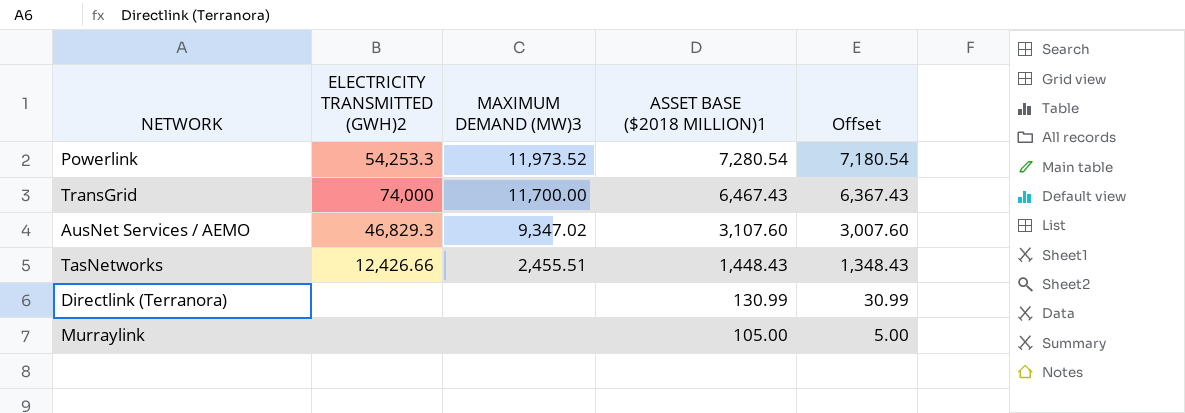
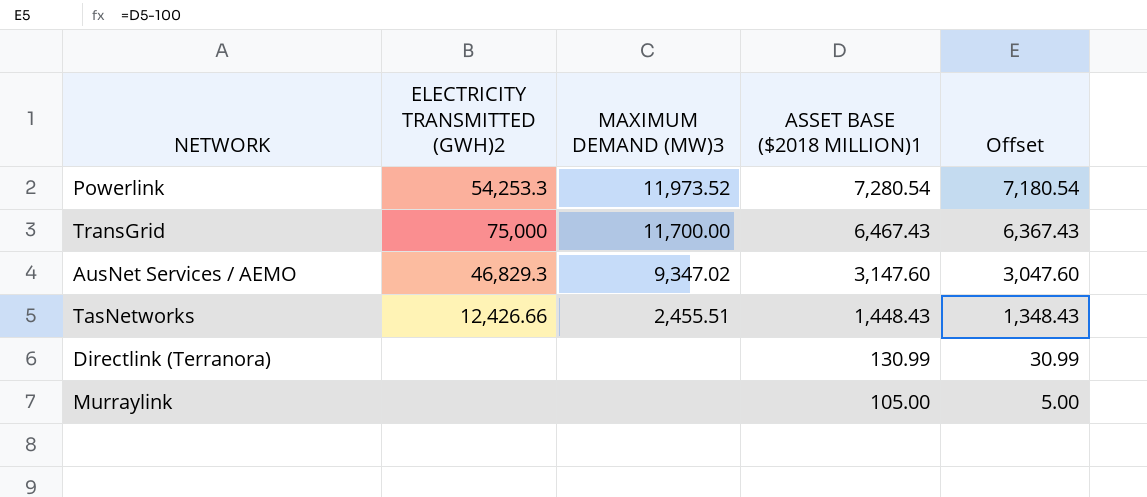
TransGrid | ELECTRICITY TRANSMITTED (GWH)2: 74,000 -> 75,000
AusNet Services / AEMO | ASSET BASE ($2018 MILLION)1: 3,107.60 -> 3,147.60
AusNet Services / AEMO | Offset: 3,007.60 -> 3,047.60

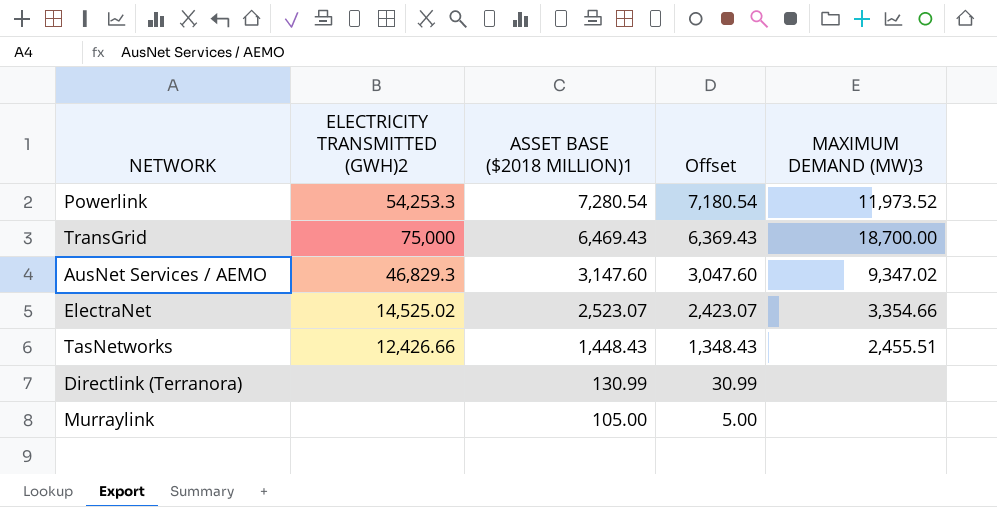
column MAXIMUM DEMAND (MW)3 | position: 3 -> 5
TransGrid | ASSET BASE ($2018 MILLION)1: 6,467.43 -> 6,469.43
TransGrid | Offset: 6,367.43 -> 6,369.43
TransGrid | MAXIMUM DEMAND (MW)3: 11,700.00 -> 18,700.00
row ElectraNet: none -> 14,525.02 | 2,523.07 | 2,423.07 | 3,354.66

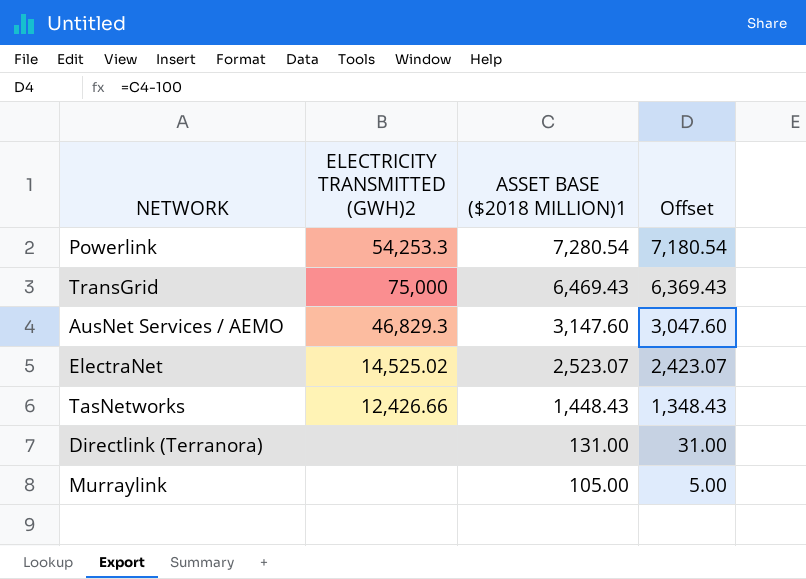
column MAXIMUM DEMAND (MW)3 | position: 5 -> none
Directlink (Terranora) | ASSET BASE ($2018 MILLION)1: 130.99 -> 131.00
Directlink (Terranora) | Offset: 30.99 -> 31.00

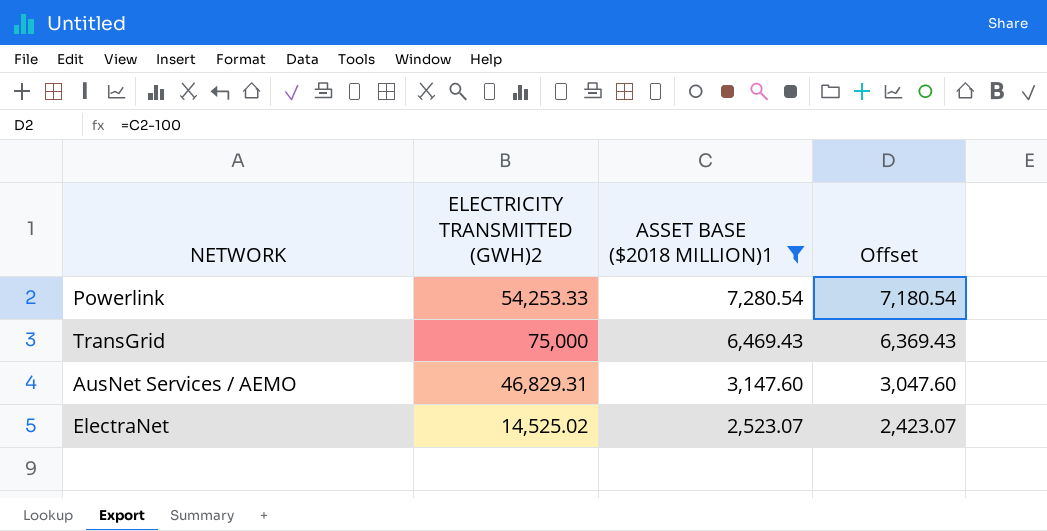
filter: none -> ASSET BASE ($2018 MILLION)1 >= 2,523.07
Powerlink | ELECTRICITY TRANSMITTED (GWH)2: 54,253.3 -> 54,253.33
AusNet Services / AEMO | ELECTRICITY TRANSMITTED (GWH)2: 46,829.3 -> 46,829.31

